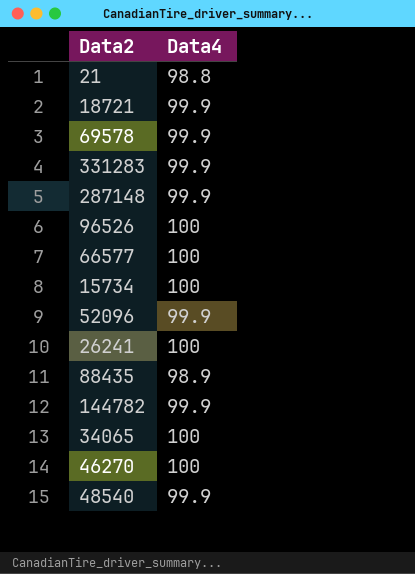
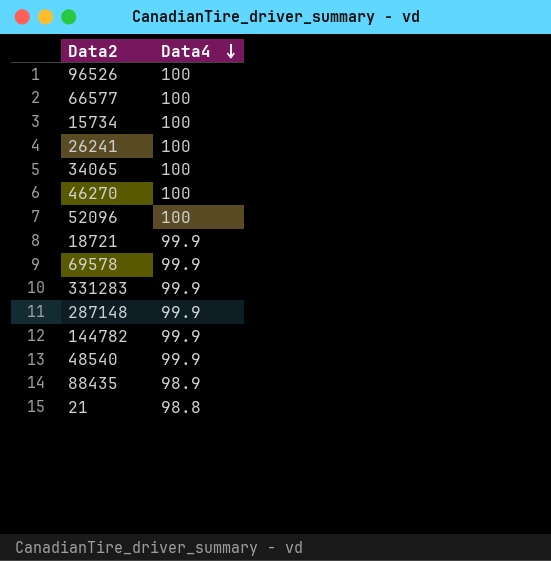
row order: none -> Data4 descending
52096 | Data4: 99.9 -> 100

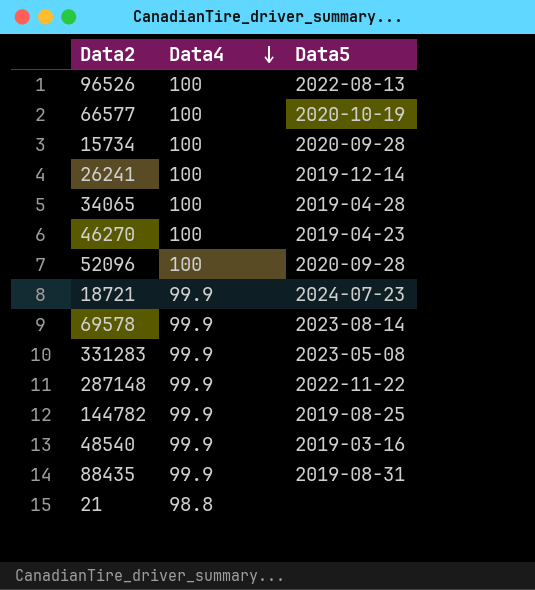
column Data5 | position: none -> 3
88435 | Data4: 98.9 -> 99.9

